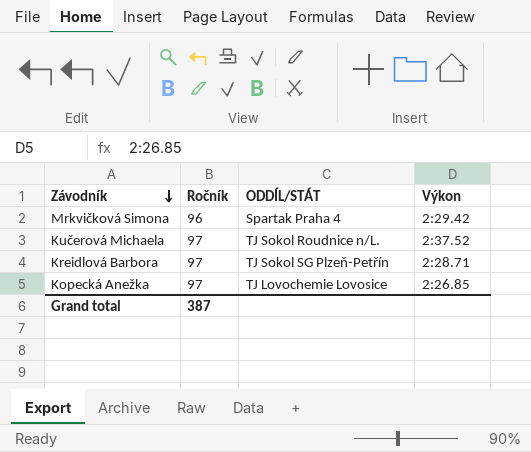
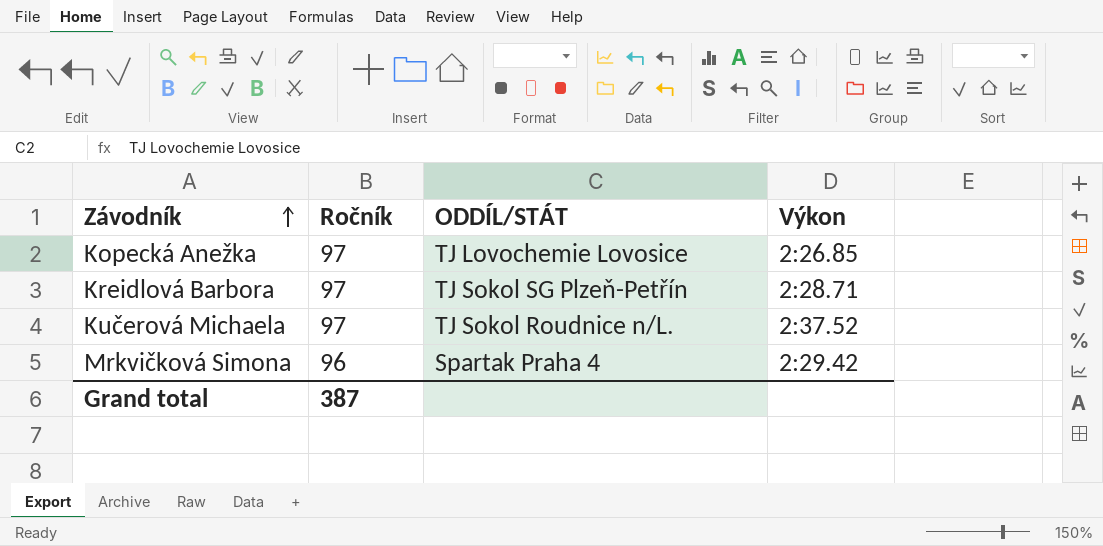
row order: Závodník descending -> Závodník ascending

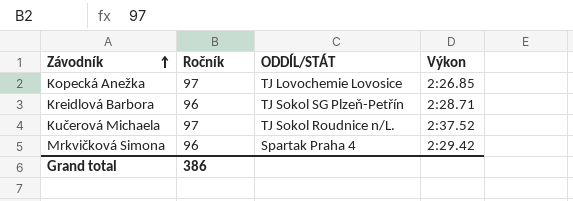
Kreidlová Barbora | Ročník: 97 -> 96
Grand total | Ročník: 387 -> 386

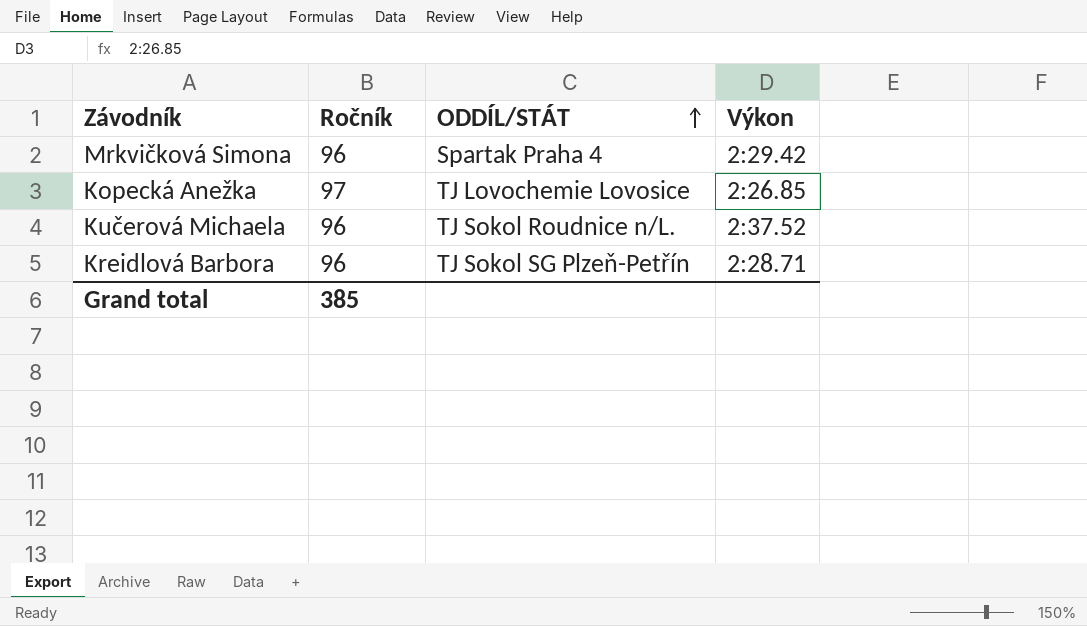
row order: Závodník ascending -> ODDÍL/STÁT ascending
Kučerová Michaela | Ročník: 97 -> 96
Grand total | Ročník: 386 -> 385

